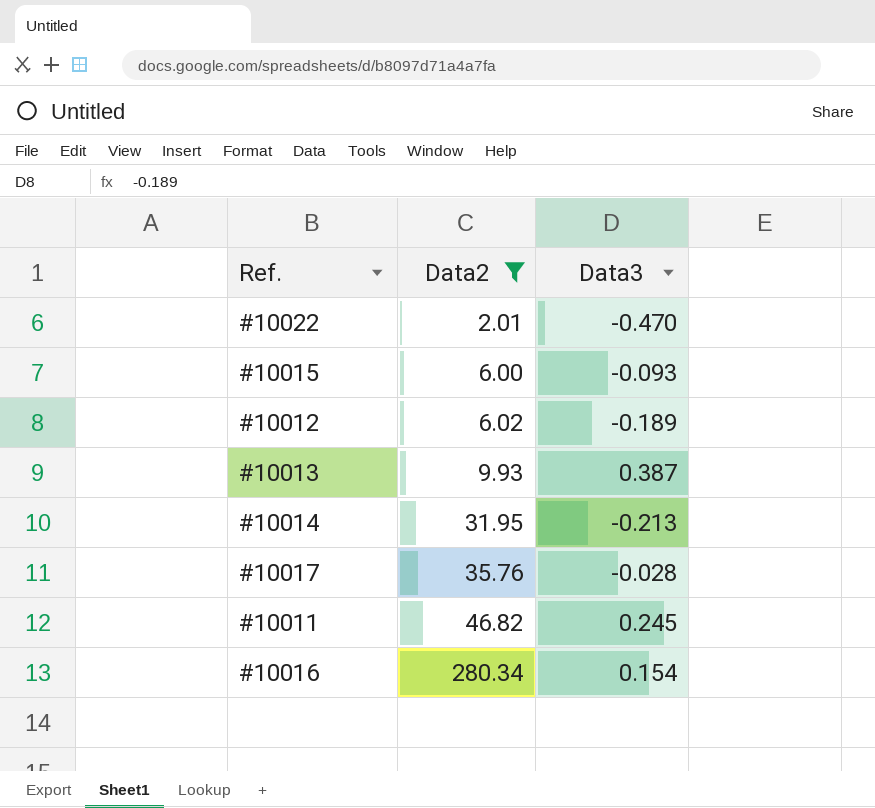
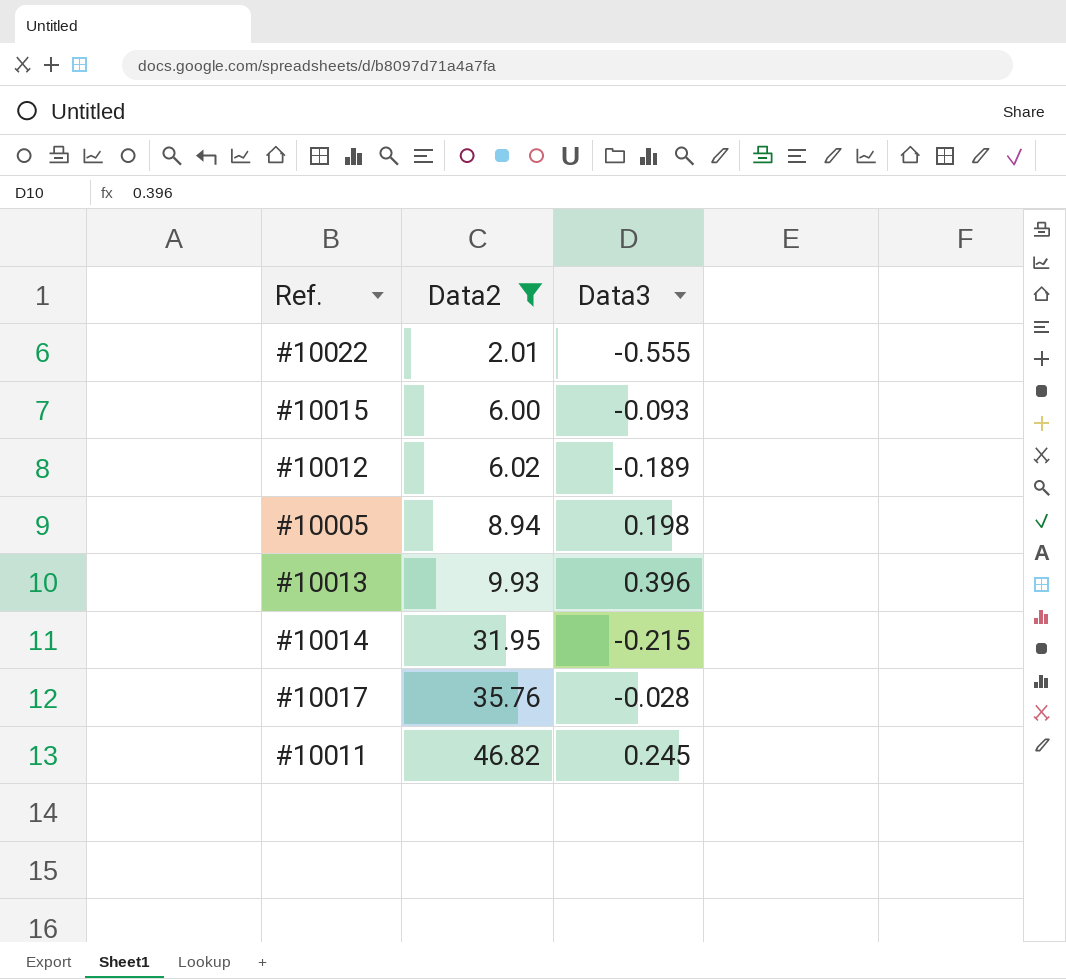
row #10016: 280.34 | 0.154 -> none
#10022 | Data3: -0.470 -> -0.555
row #10005: none -> 8.94 | 0.198
#10013 | Data3: 0.387 -> 0.396
#10014 | Data3: -0.213 -> -0.215

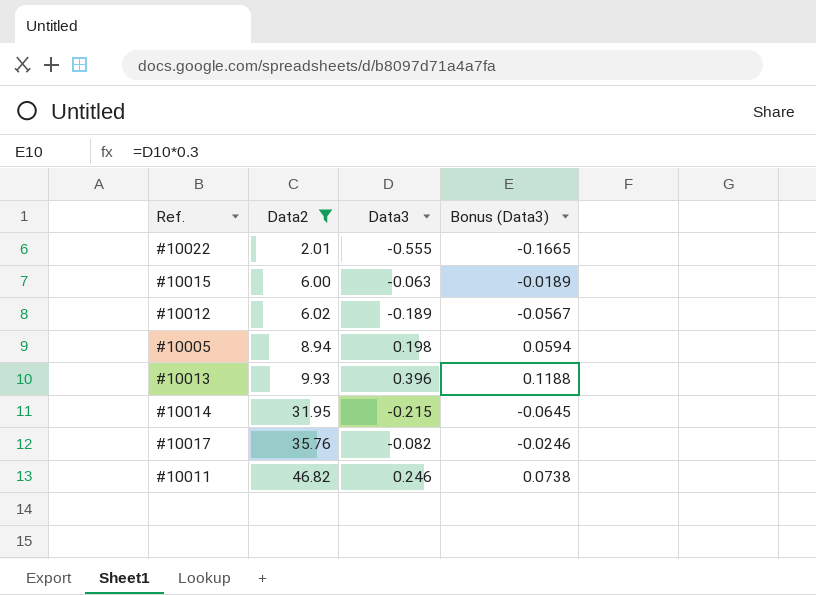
column Bonus (Data3) | formula: none -> [Data3] * 0.3
#10015 | Data3: -0.093 -> -0.063
#10017 | Data3: -0.028 -> -0.082
#10011 | Data3: 0.245 -> 0.246

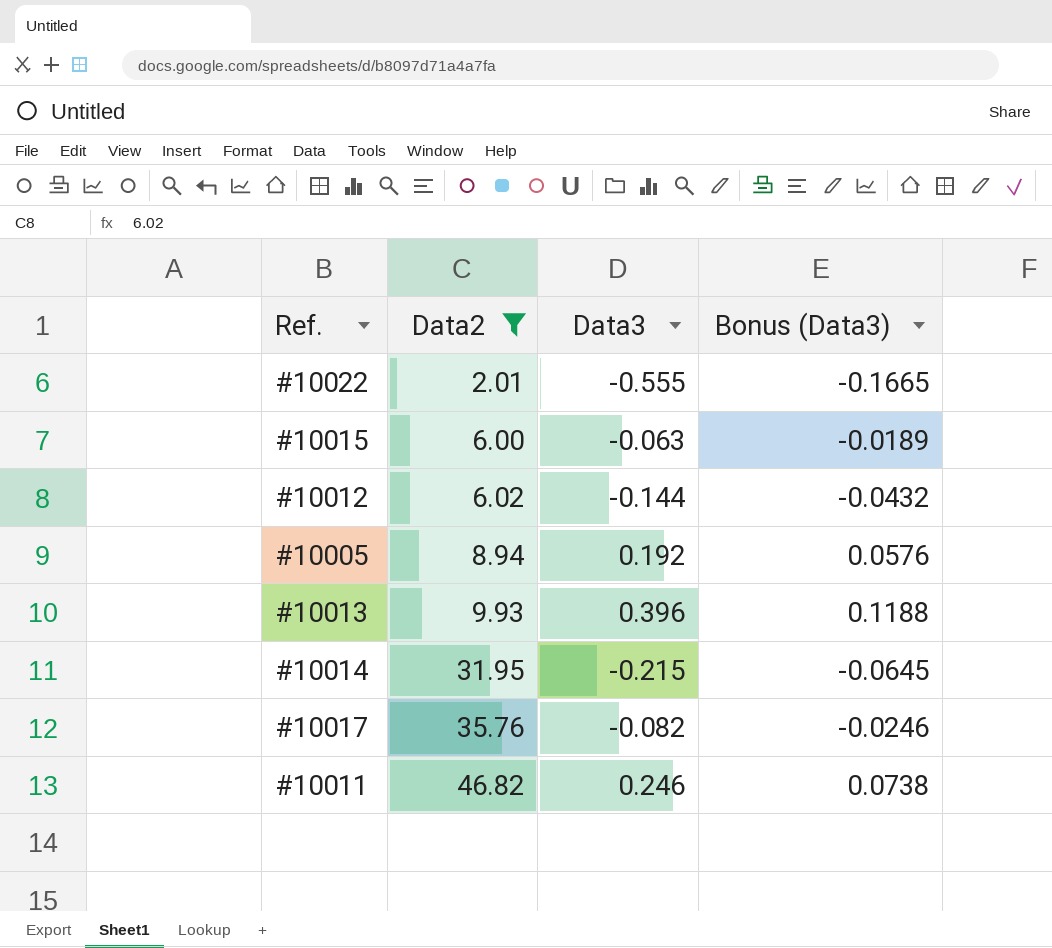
#10012 | Data3: -0.189 -> -0.144
#10012 | Bonus (Data3): -0.0567 -> -0.0432
#10005 | Data3: 0.198 -> 0.192
#10005 | Bonus (Data3): 0.0594 -> 0.0576

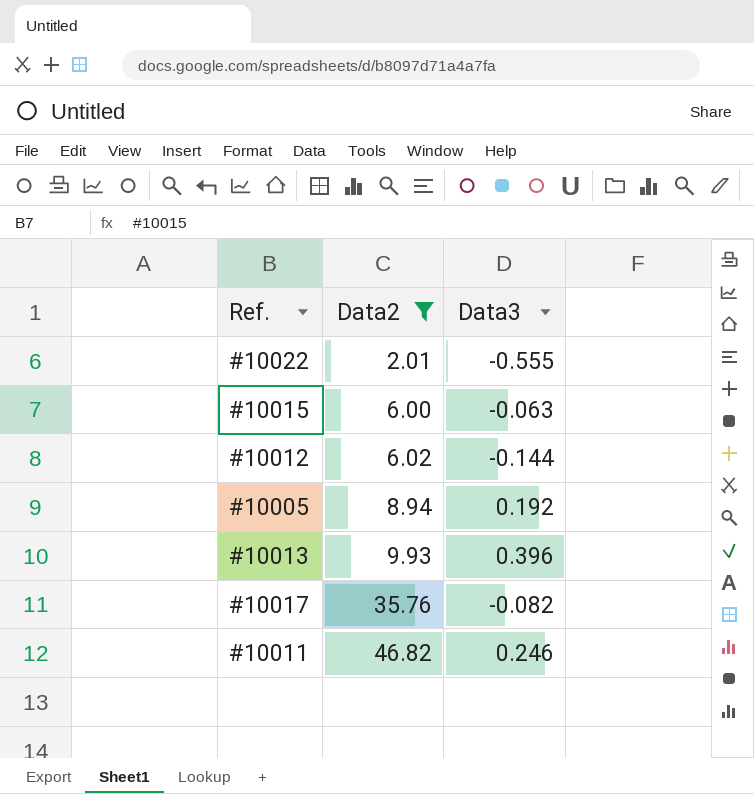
column Bonus (Data3) | formula: [Data3] * 0.3 -> none
row #10014: 31.95 | -0.215 | -0.0645 -> none

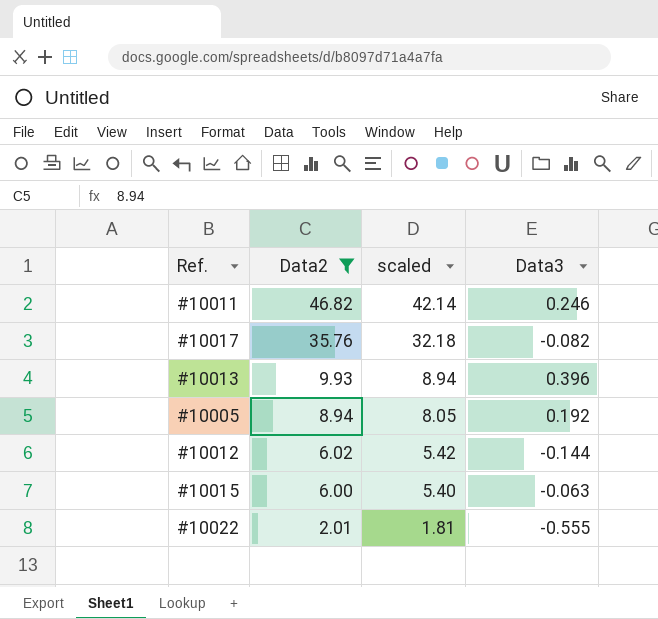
row order: Data2 ascending -> Data2 descending
column scaled | formula: none -> [Data2] * 0.9

